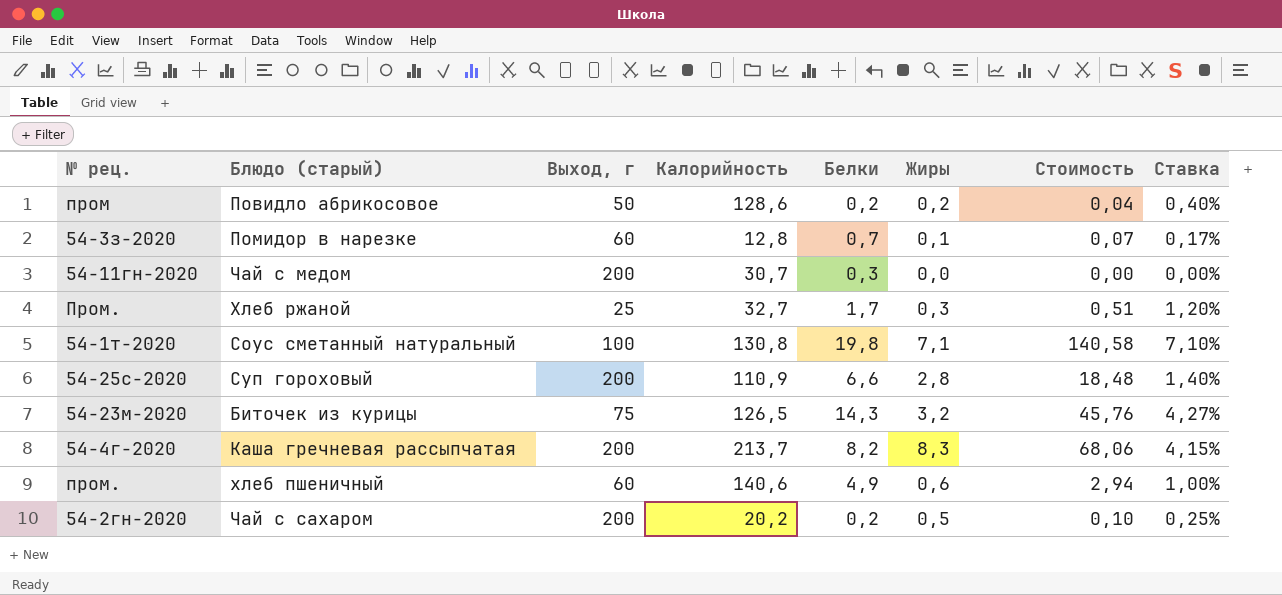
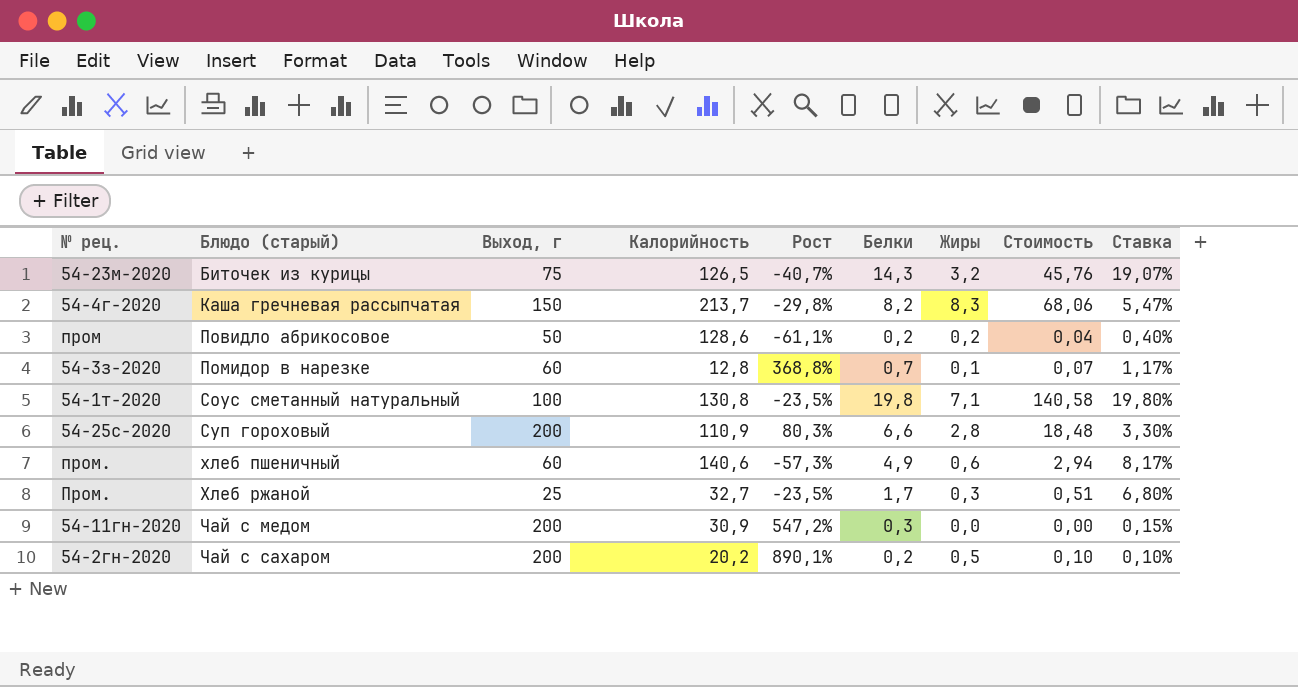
row order: none -> Блюдо (старый) ascending
column Рост | formula: none -> ([Выход, г] - [Калорийность]) / [Калорийность]
column Ставка | formula: [Жиры] / [Выход, г] -> [Белки] / [Выход, г]
54-4г-2020 | Выход, г: 200 -> 150
54-11гн-2020 | Калорийность: 30,7 -> 30,9

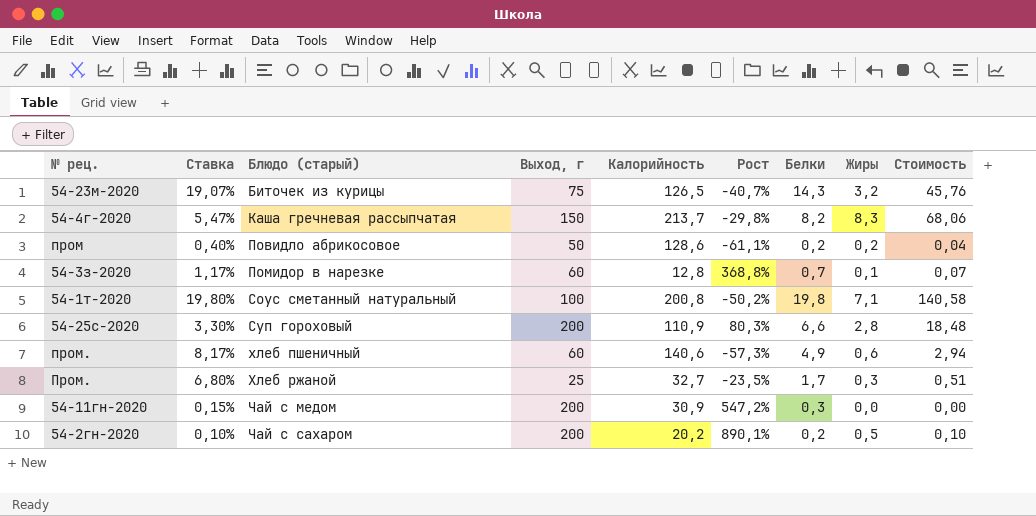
column Ставка | position: 9 -> 2
54-1т-2020 | Калорийность: 130,8 -> 200,8
54-1т-2020 | Рост: -23,5% -> -50,2%

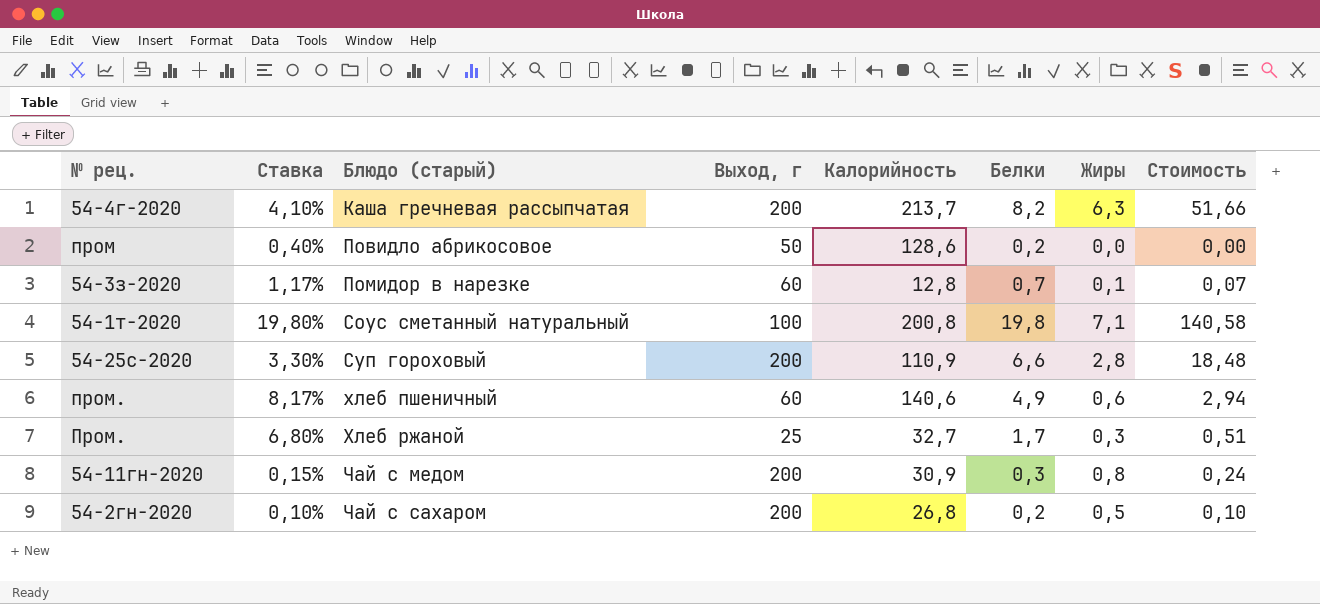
column Рост | formula: ([Выход, г] - [Калорийность]) / [Калорийность] -> none
row 54-23м-2020: 19,07% | Биточек из курицы | 75 | 126,5 | -40,7% | 14,3 | 3,2 | 45,76 -> none
54-4г-2020 | Ставка: 5,47% -> 4,10%
54-4г-2020 | Выход, г: 150 -> 200
54-4г-2020 | Жиры: 8,3 -> 6,3
54-4г-2020 | Стоимость: 68,06 -> 51,66
пром | Жиры: 0,2 -> 0,0
пром | Стоимость: 0,04 -> 0,00
54-11гн-2020 | Жиры: 0,0 -> 0,8
54-11гн-2020 | Стоимость: 0,00 -> 0,24
54-2гн-2020 | Калорийность: 20,2 -> 26,8

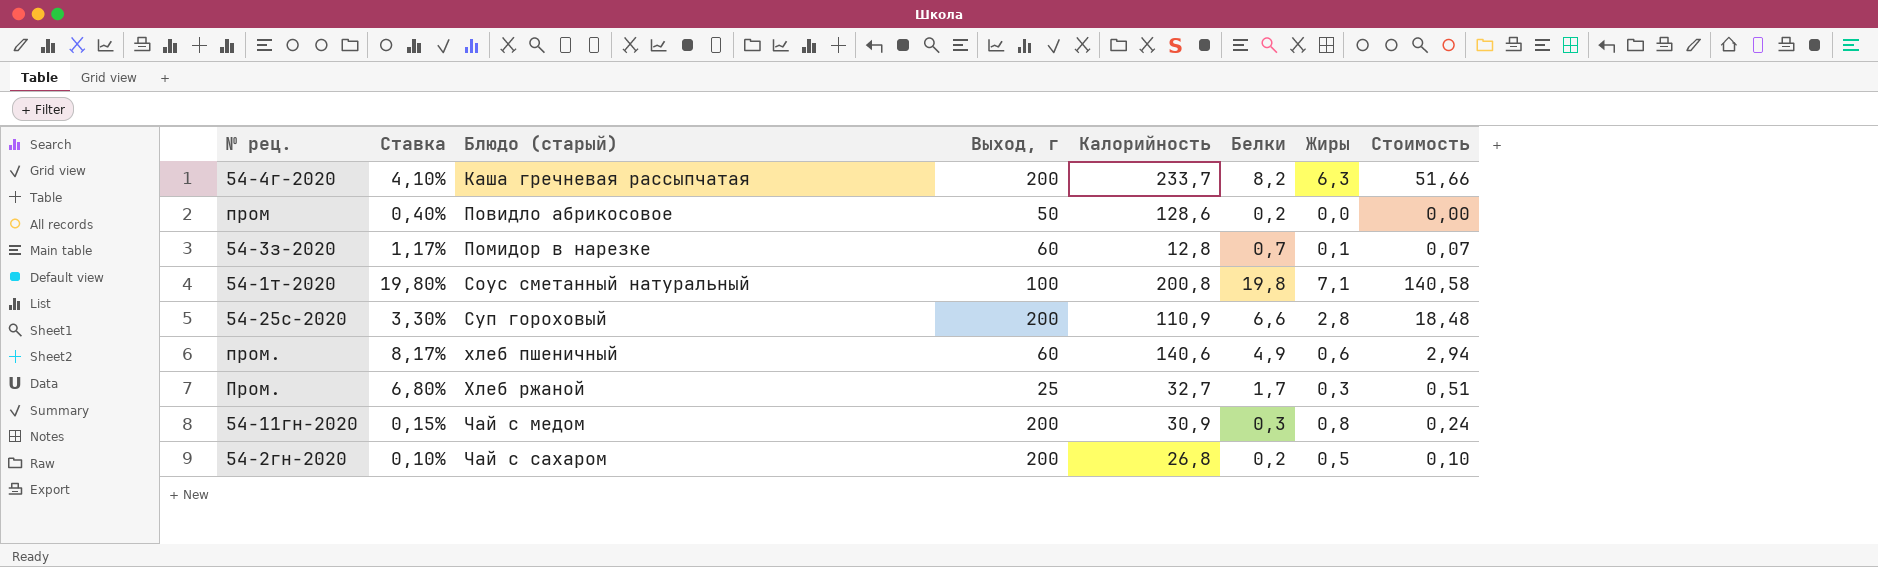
54-4г-2020 | Калорийность: 213,7 -> 233,7

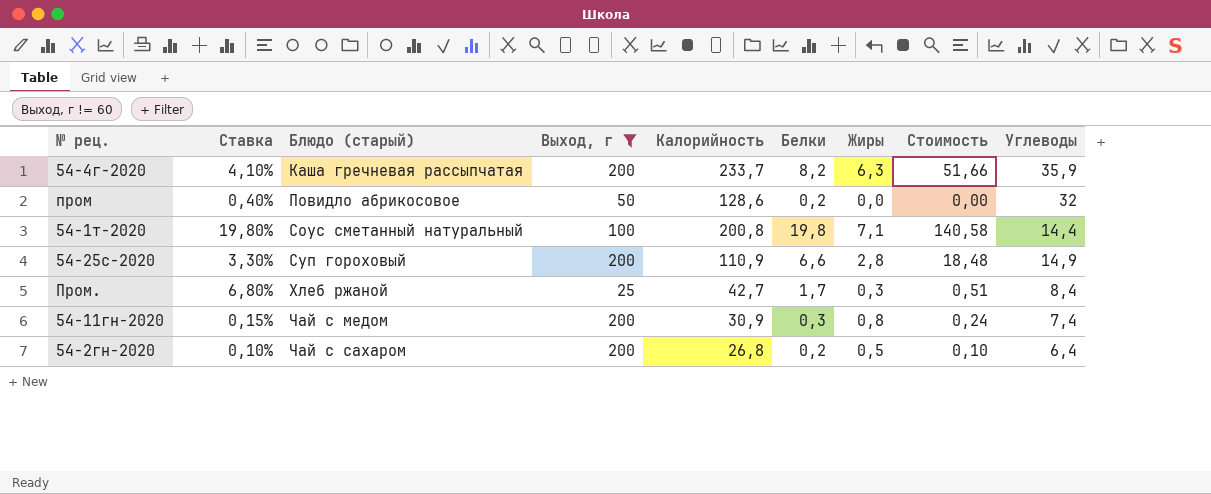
filter: none -> Выход, г != 60
column Углеводы | position: none -> 9
Пром. | Калорийность: 32,7 -> 42,7

